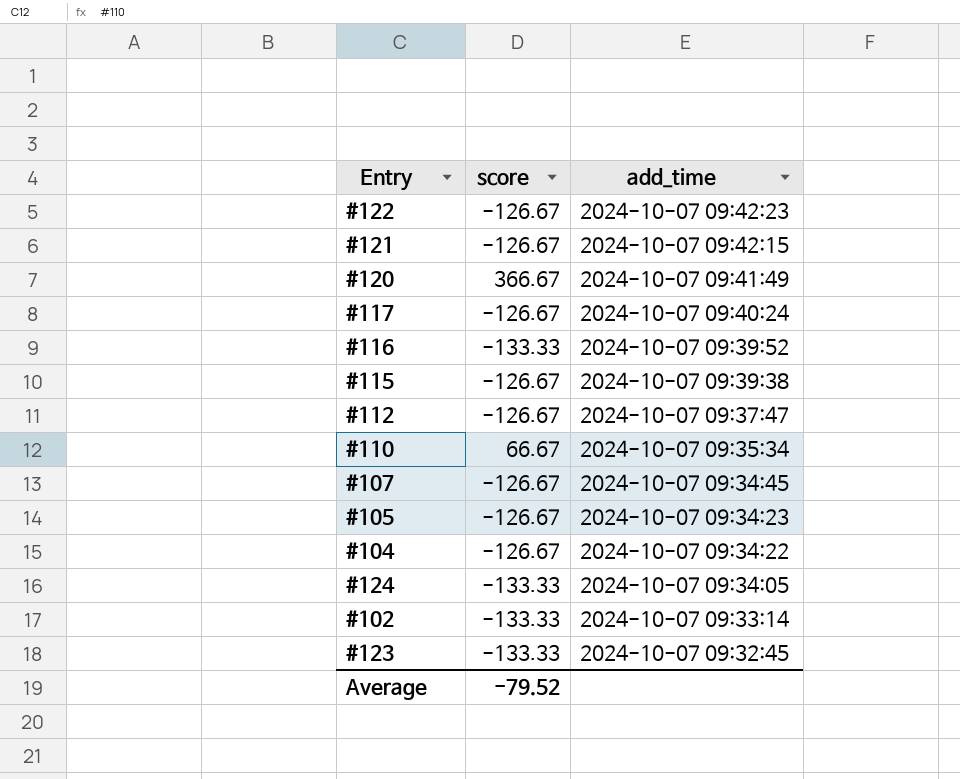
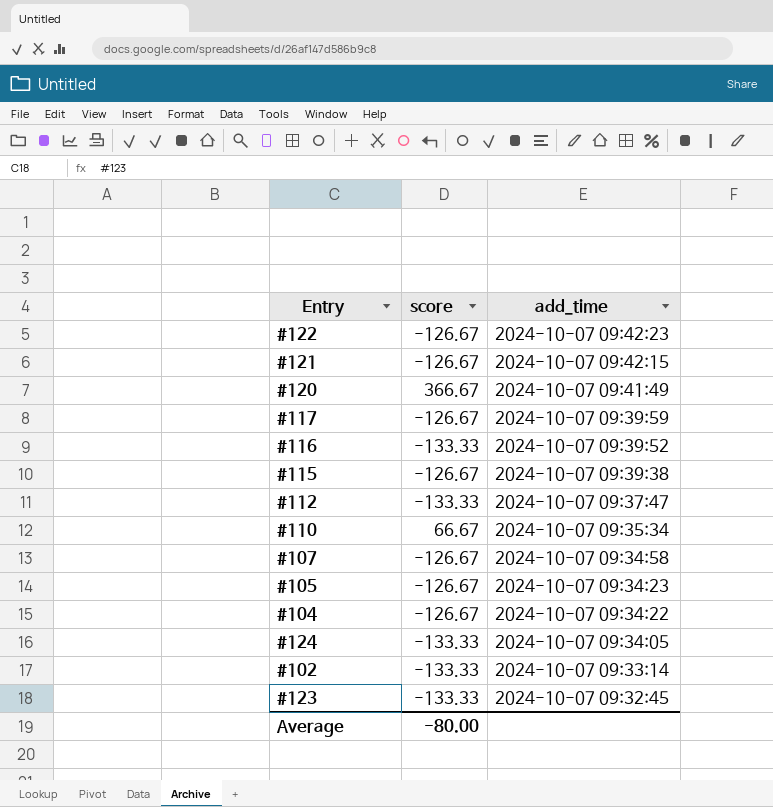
#117 | add_time: 2024-10-07 09:40:24 -> 2024-10-07 09:39:59
#112 | score: -126.67 -> -133.33
#107 | add_time: 2024-10-07 09:34:45 -> 2024-10-07 09:34:58
Average | score: -79.52 -> -80.00

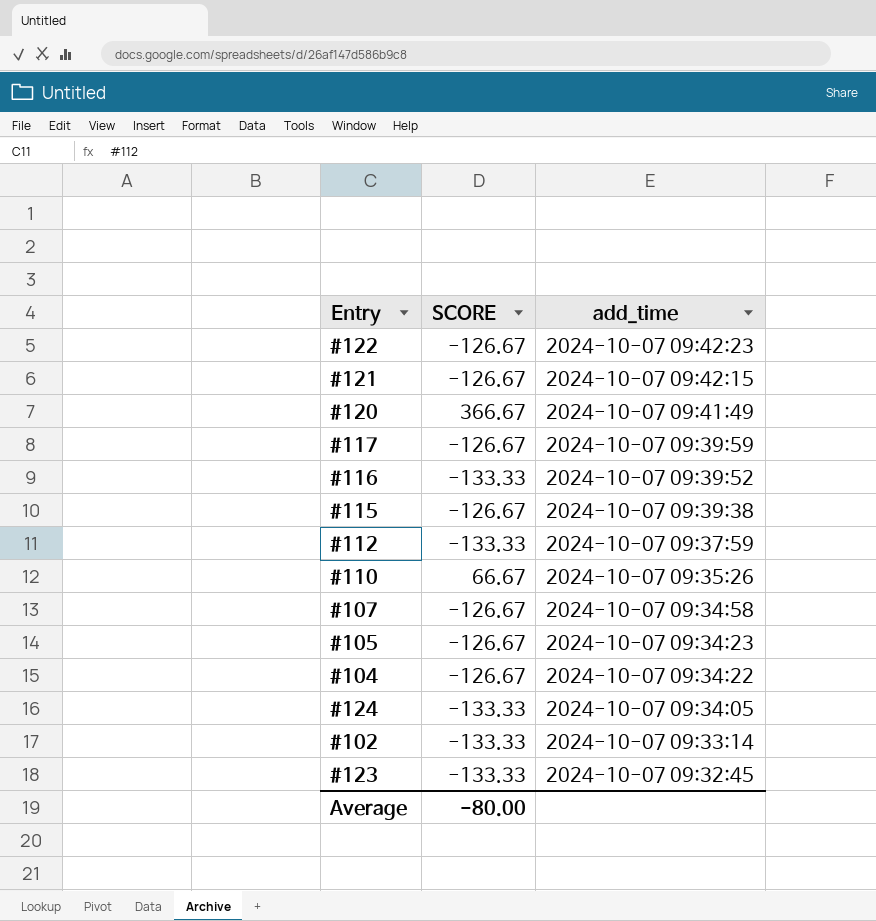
column name: score -> SCORE
#112 | add_time: 2024-10-07 09:37:47 -> 2024-10-07 09:37:59
#110 | add_time: 2024-10-07 09:35:34 -> 2024-10-07 09:35:26

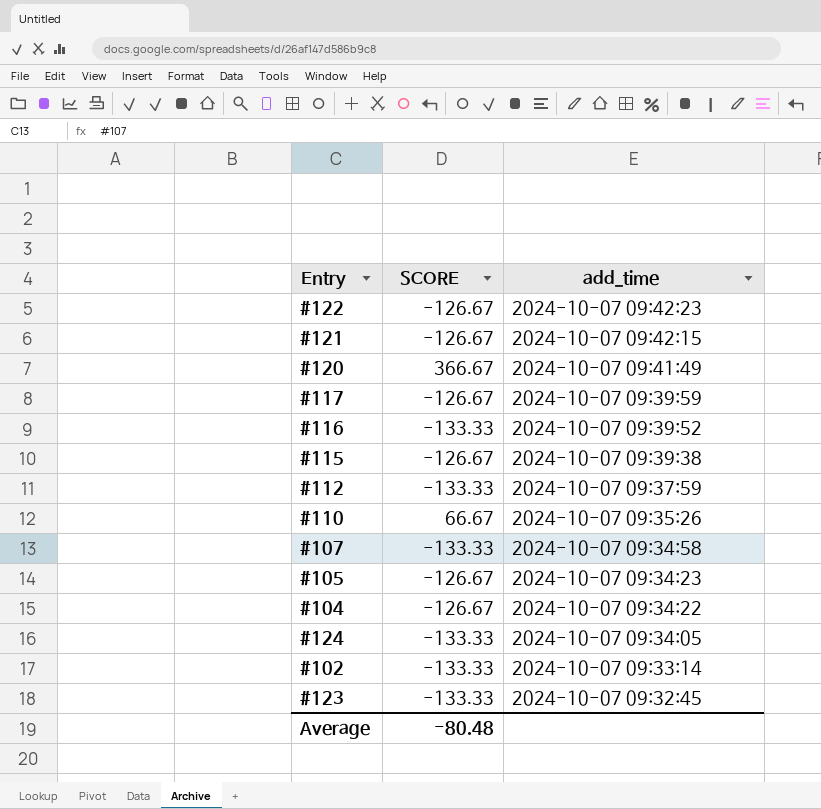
#107 | SCORE: -126.67 -> -133.33
Average | SCORE: -80.00 -> -80.48

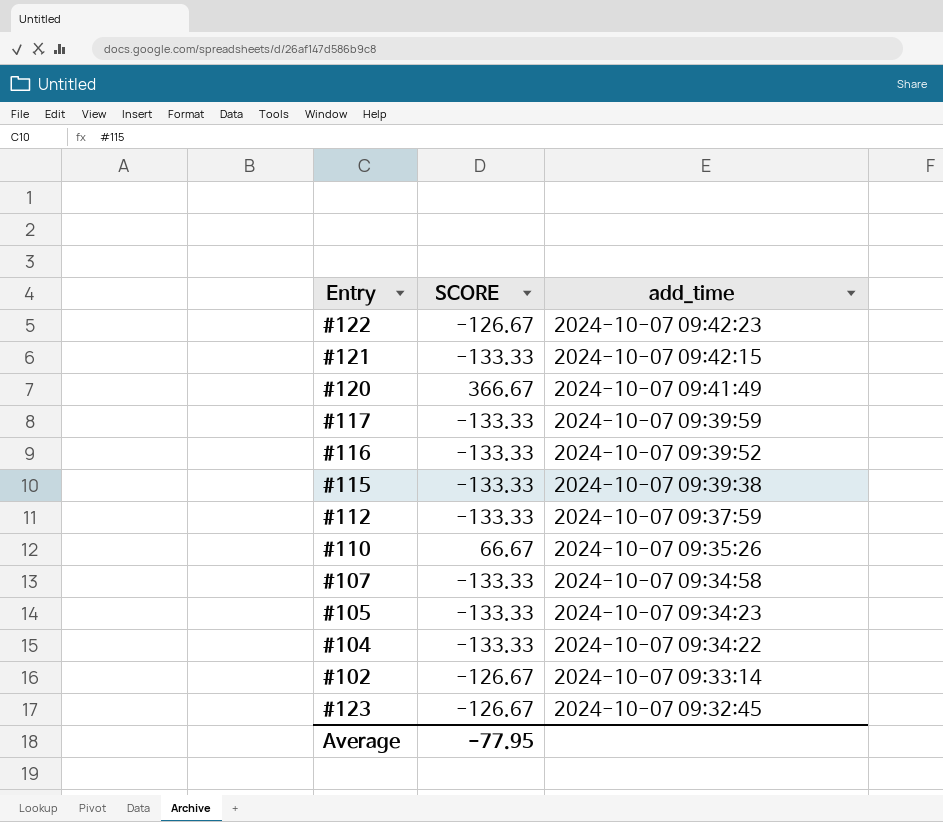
row #124: -133.33 | 2024-10-07 09:34:05 -> none
#121 | SCORE: -126.67 -> -133.33
#117 | SCORE: -126.67 -> -133.33
#115 | SCORE: -126.67 -> -133.33
#105 | SCORE: -126.67 -> -133.33
#104 | SCORE: -126.67 -> -133.33
#102 | SCORE: -133.33 -> -126.67
#123 | SCORE: -133.33 -> -126.67
Average | SCORE: -80.48 -> -77.95

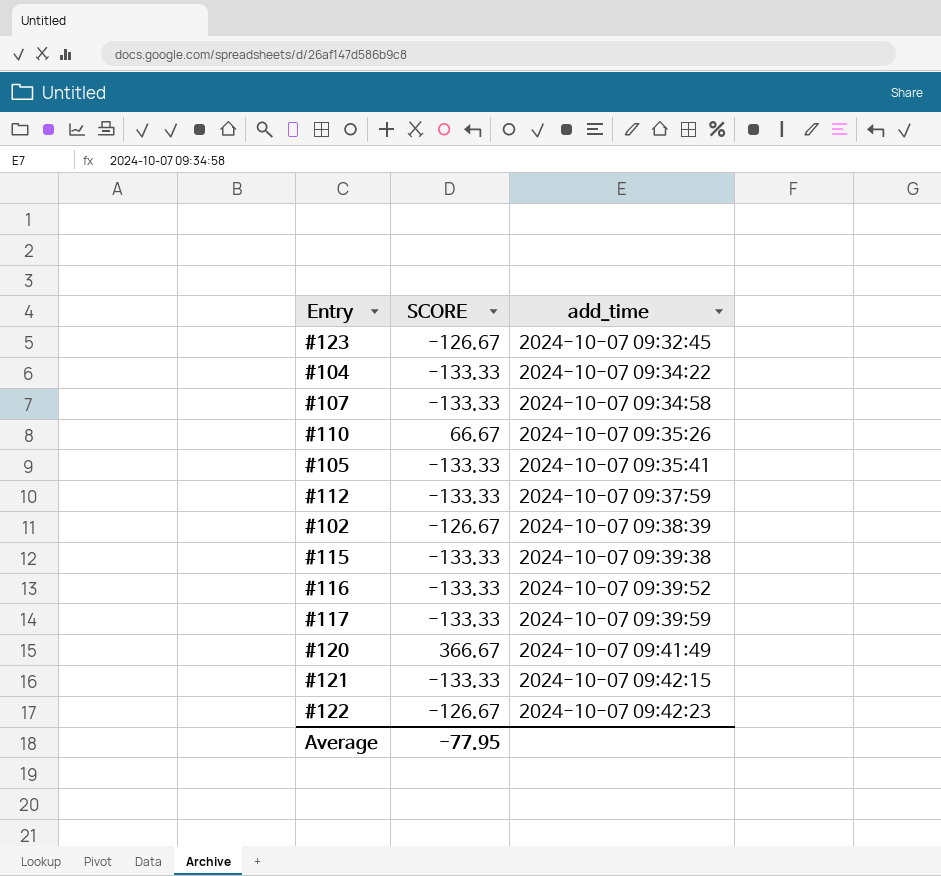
row order: add_time descending -> add_time ascending
#105 | add_time: 2024-10-07 09:34:23 -> 2024-10-07 09:35:41
#102 | add_time: 2024-10-07 09:33:14 -> 2024-10-07 09:38:39

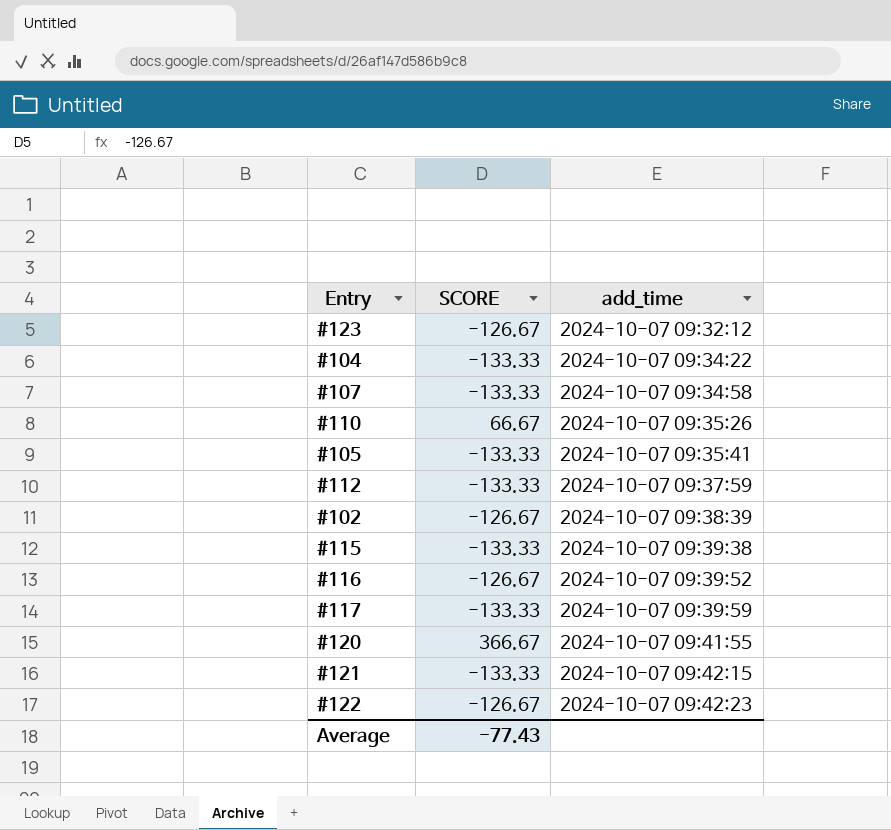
#123 | add_time: 2024-10-07 09:32:45 -> 2024-10-07 09:32:12
#116 | SCORE: -133.33 -> -126.67
#120 | add_time: 2024-10-07 09:41:49 -> 2024-10-07 09:41:55
Average | SCORE: -77.95 -> -77.43

